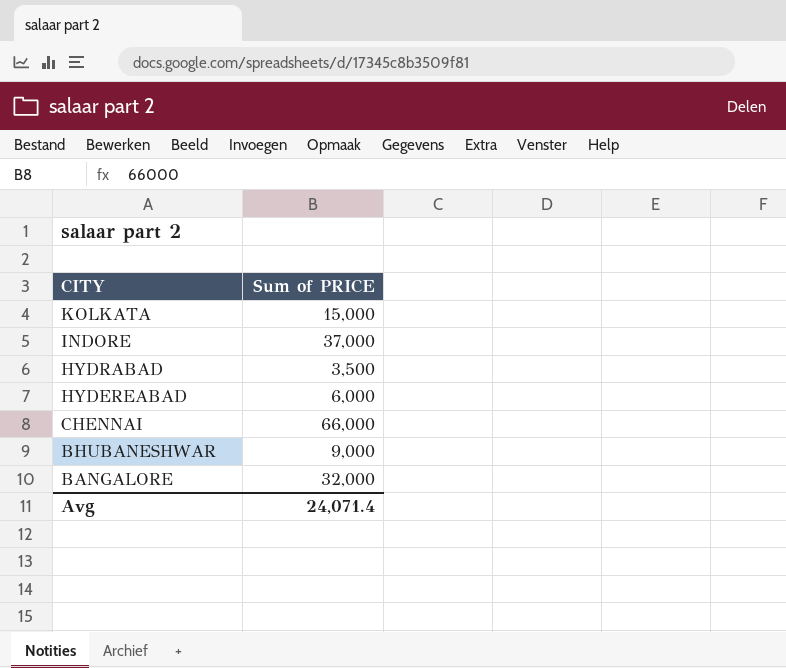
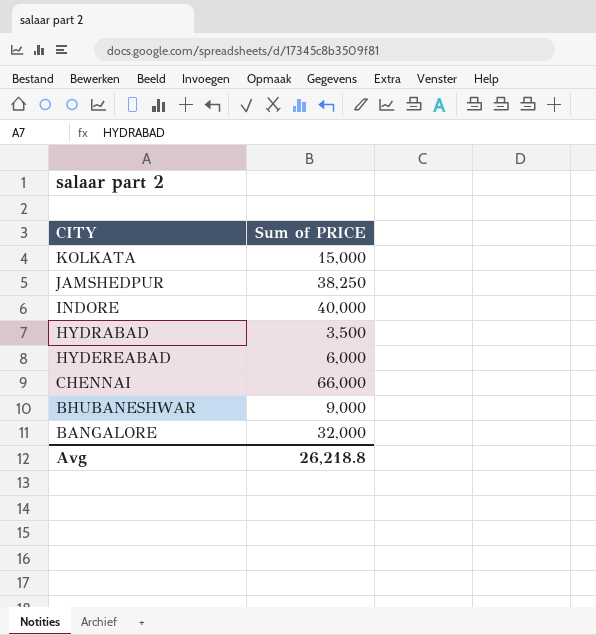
row JAMSHEDPUR: none -> 38,250
INDORE | Sum of PRICE: 37,000 -> 40,000
Avg | Sum of PRICE: 24,071.4 -> 26,218.8

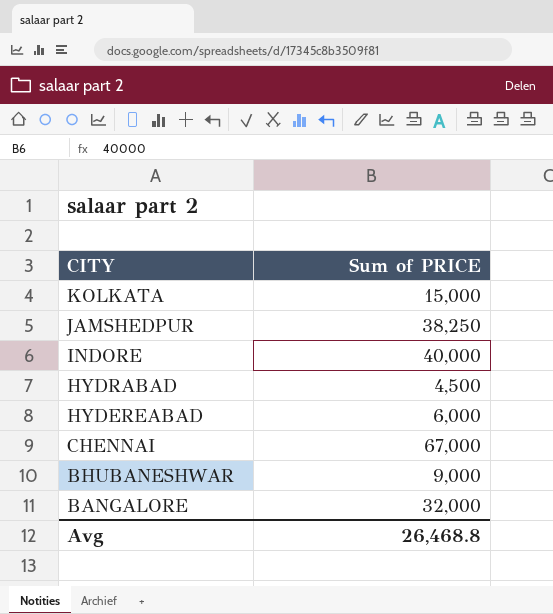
HYDRABAD | Sum of PRICE: 3,500 -> 4,500
CHENNAI | Sum of PRICE: 66,000 -> 67,000
Avg | Sum of PRICE: 26,218.8 -> 26,468.8

